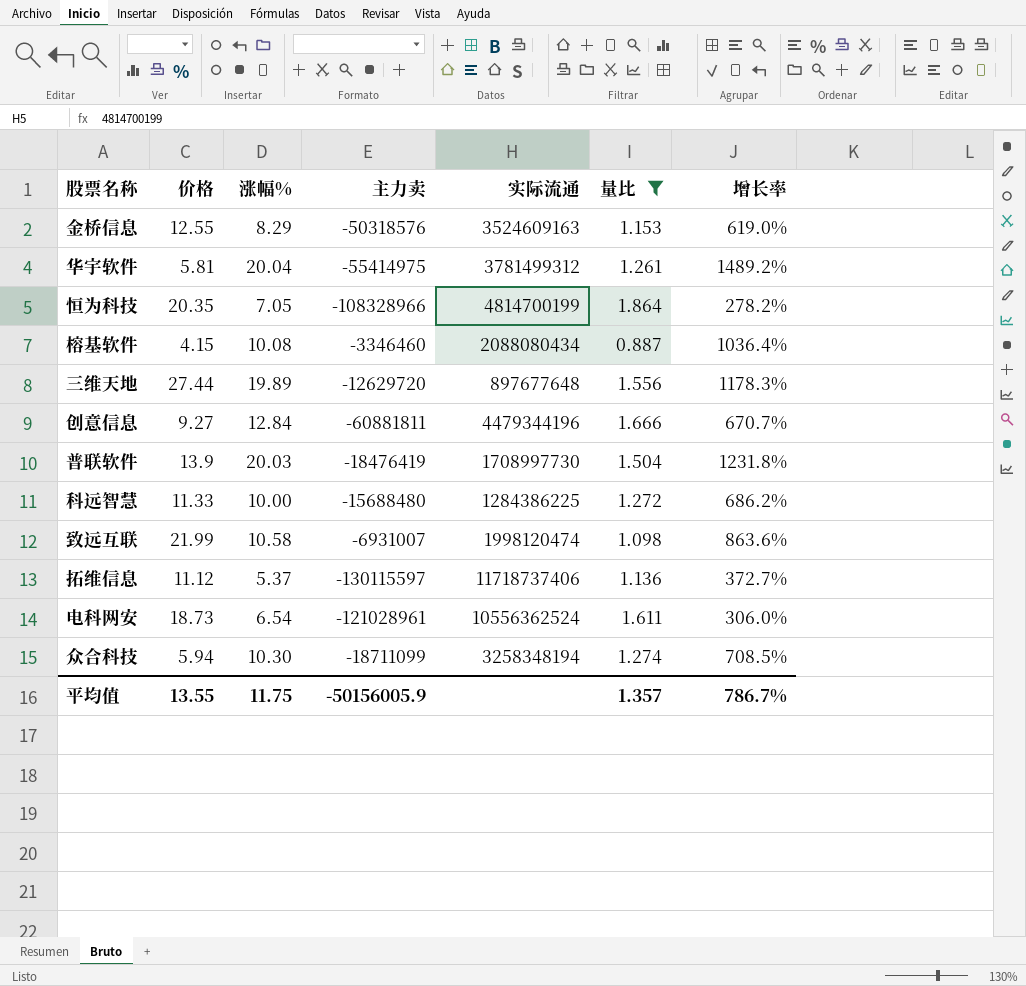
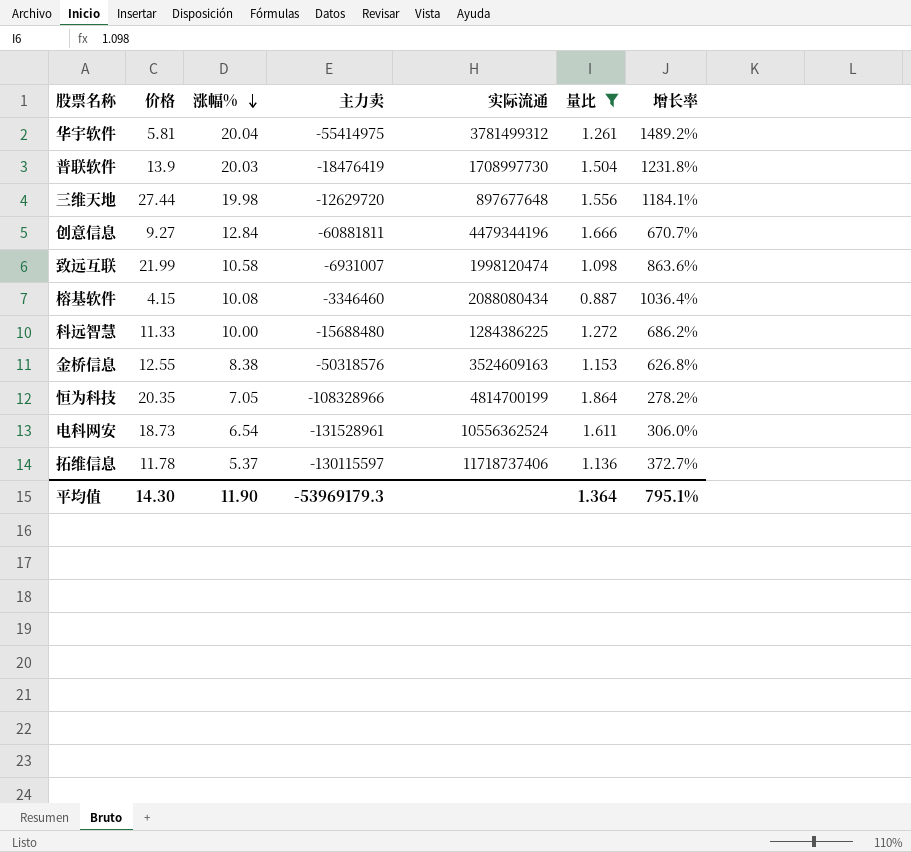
row order: none -> 涨幅% descending
row 众合科技: 5.94 | 10.30 | -18711099 | 3258348194 | 1.274 | 708.5% -> none
三维天地 | 涨幅%: 19.89 -> 19.98
三维天地 | 增长率: 1178.3% -> 1184.1%
金桥信息 | 涨幅%: 8.29 -> 8.38
金桥信息 | 增长率: 619.0% -> 626.8%
电科网安 | 主力卖: -121028961 -> -131528961
拓维信息 | 价格: 11.12 -> 11.78
平均值 | 价格: 13.55 -> 14.30
平均值 | 涨幅%: 11.75 -> 11.90
平均值 | 主力卖: -50156005.9 -> -53969179.3
平均值 | 量比: 1.357 -> 1.364
平均值 | 增长率: 786.7% -> 795.1%

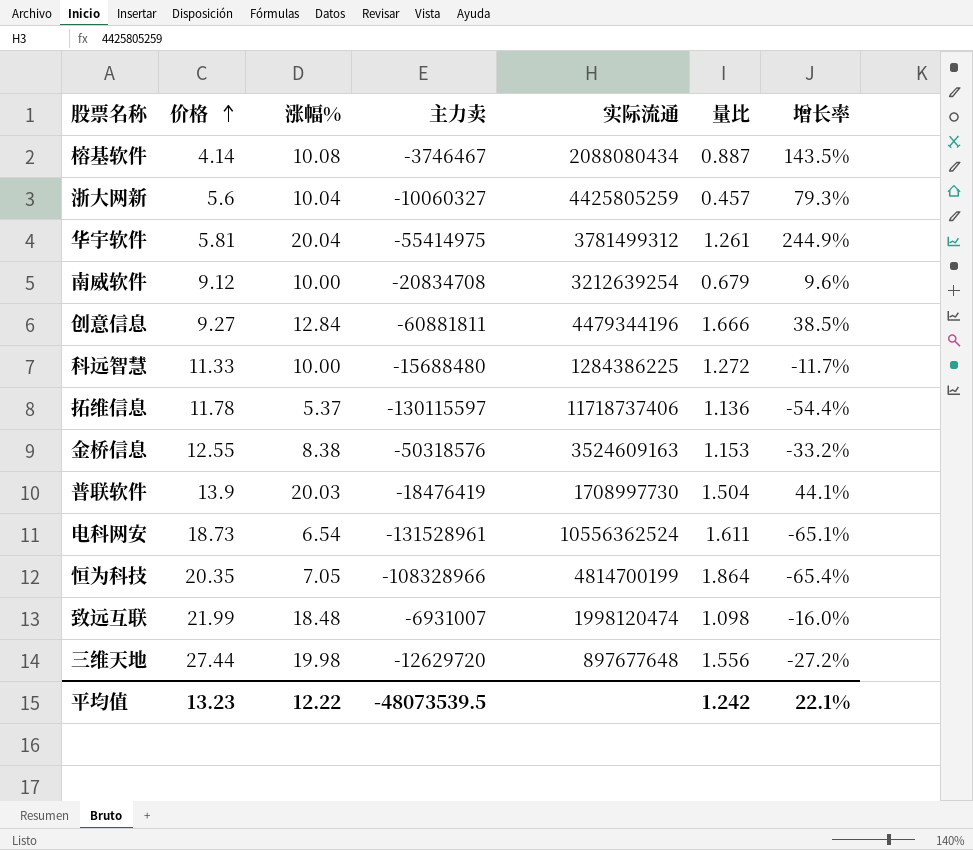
filter: 量比 >= 0.887 -> none
row order: 涨幅% descending -> 价格 ascending
column 增长率 | formula: ([涨幅%] - [量比]) / [量比] -> ([涨幅%] - [价格]) / [价格]
榕基软件 | 价格: 4.15 -> 4.14
榕基软件 | 主力卖: -3346460 -> -3746467
致远互联 | 涨幅%: 10.58 -> 18.48
平均值 | 价格: 14.30 -> 13.23
平均值 | 涨幅%: 11.90 -> 12.22
平均值 | 主力卖: -53969179.3 -> -48073539.5
平均值 | 量比: 1.364 -> 1.242
平均值 | 增长率: 795.1% -> 22.1%

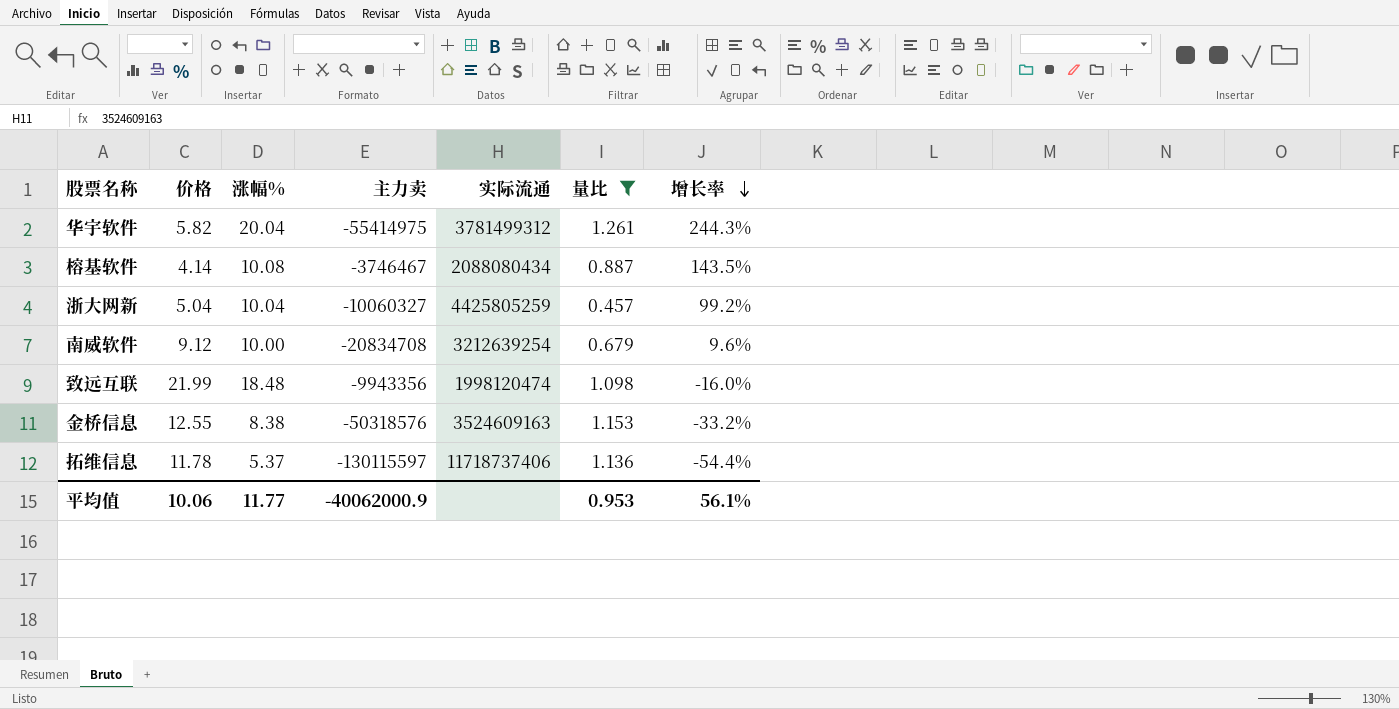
filter: none -> 量比 <= 1.261
row order: 价格 ascending -> 增长率 descending
华宇软件 | 价格: 5.81 -> 5.82
华宇软件 | 增长率: 244.9% -> 244.3%
浙大网新 | 价格: 5.6 -> 5.04
浙大网新 | 增长率: 79.3% -> 99.2%
致远互联 | 主力卖: -6931007 -> -9943356
平均值 | 价格: 13.23 -> 10.06
平均值 | 涨幅%: 12.22 -> 11.77
平均值 | 主力卖: -48073539.5 -> -40062000.9
平均值 | 量比: 1.242 -> 0.953
平均值 | 增长率: 22.1% -> 56.1%

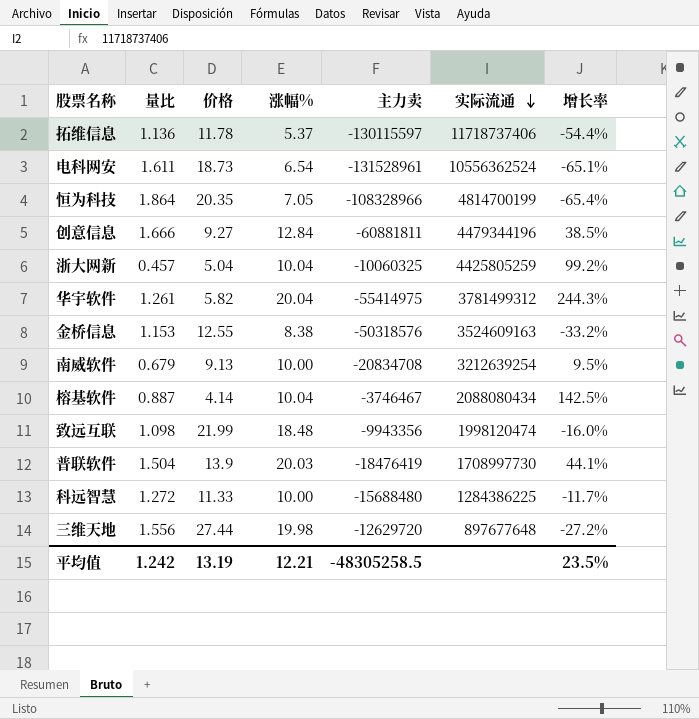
filter: 量比 <= 1.261 -> none
row order: 增长率 descending -> 实际流通 descending
column 量比 | position: 6 -> 2
浙大网新 | 主力卖: -10060327 -> -10060325
南威软件 | 价格: 9.12 -> 9.13
南威软件 | 增长率: 9.6% -> 9.5%
榕基软件 | 涨幅%: 10.08 -> 10.04
榕基软件 | 增长率: 143.5% -> 142.5%
平均值 | 量比: 0.953 -> 1.242
平均值 | 价格: 10.06 -> 13.19
平均值 | 涨幅%: 11.77 -> 12.21
平均值 | 主力卖: -40062000.9 -> -48305258.5
平均值 | 增长率: 56.1% -> 23.5%

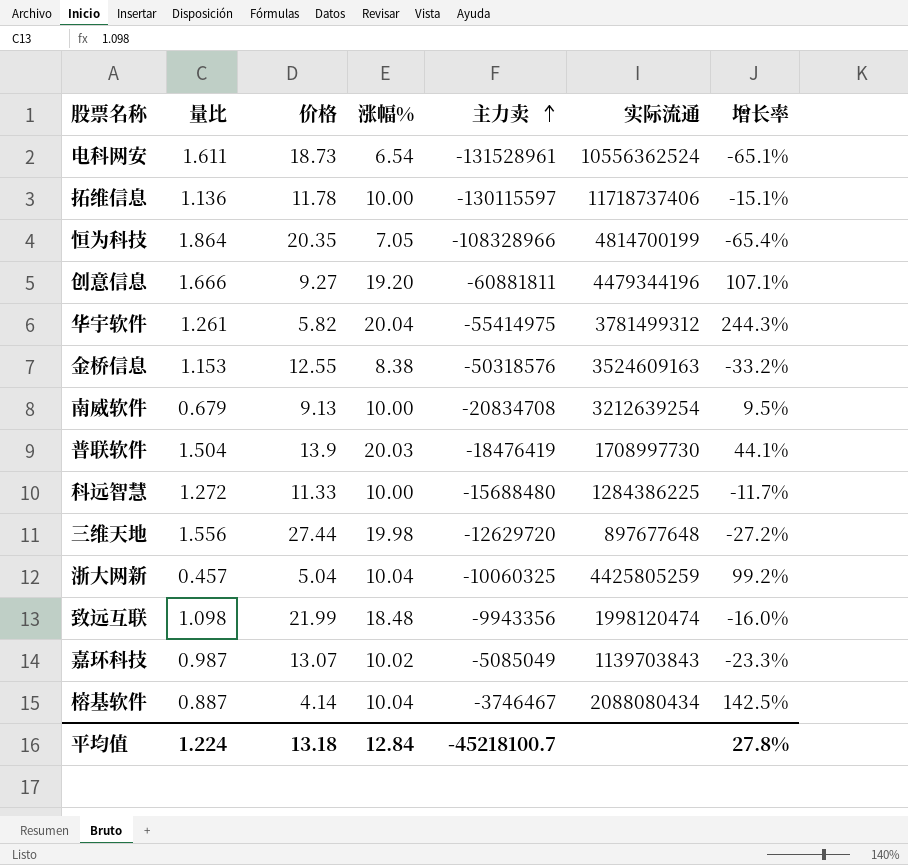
row order: 实际流通 descending -> 主力卖 ascending
拓维信息 | 涨幅%: 5.37 -> 10.00
拓维信息 | 增长率: -54.4% -> -15.1%
创意信息 | 涨幅%: 12.84 -> 19.20
创意信息 | 增长率: 38.5% -> 107.1%
row 嘉环科技: none -> 0.987 | 13.07 | 10.02 | -5085049 | 1139703843 | -23.3%
平均值 | 量比: 1.242 -> 1.224
平均值 | 价格: 13.19 -> 13.18
平均值 | 涨幅%: 12.21 -> 12.84
平均值 | 主力卖: -48305258.5 -> -45218100.7
平均值 | 增长率: 23.5% -> 27.8%

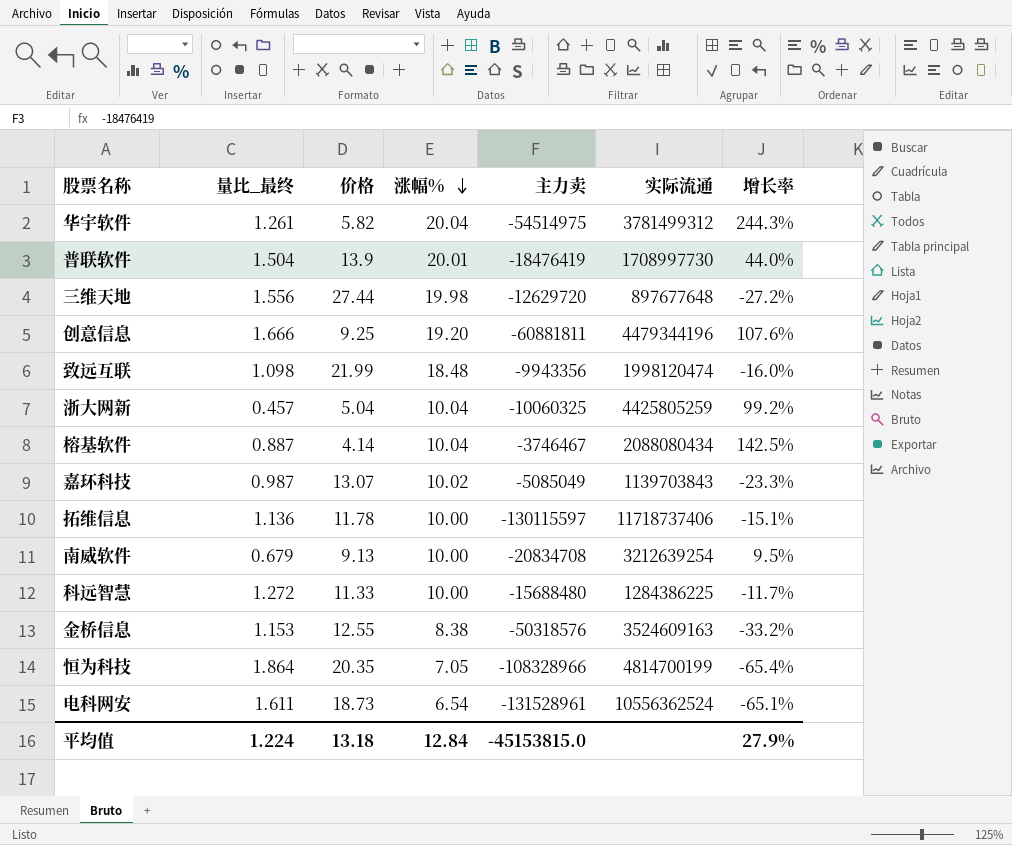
row order: 主力卖 ascending -> 涨幅% descending
column name: 量比 -> 量比_最终
华宇软件 | 主力卖: -55414975 -> -54514975
普联软件 | 涨幅%: 20.03 -> 20.01
普联软件 | 增长率: 44.1% -> 44.0%
创意信息 | 价格: 9.27 -> 9.25
创意信息 | 增长率: 107.1% -> 107.6%
平均值 | 主力卖: -45218100.7 -> -45153815.0
平均值 | 增长率: 27.8% -> 27.9%

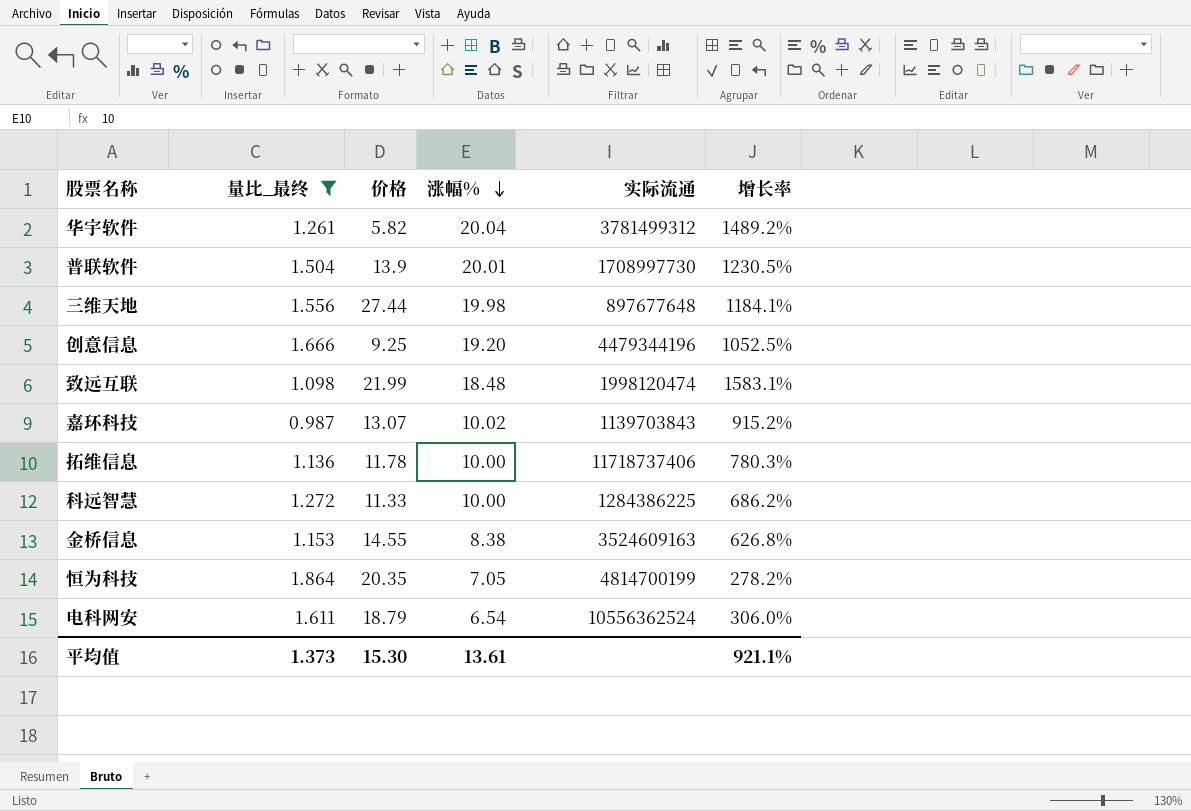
filter: none -> 量比_最终 >= 0.987
column 主力卖 | position: 5 -> none
column 增长率 | formula: ([涨幅%] - [价格]) / [价格] -> ([涨幅%] - [量比_最终]) / [量比_最终]
金桥信息 | 价格: 12.55 -> 14.55
电科网安 | 价格: 18.73 -> 18.79
平均值 | 量比_最终: 1.224 -> 1.373
平均值 | 价格: 13.18 -> 15.30
平均值 | 涨幅%: 12.84 -> 13.61
平均值 | 增长率: 27.9% -> 921.1%

